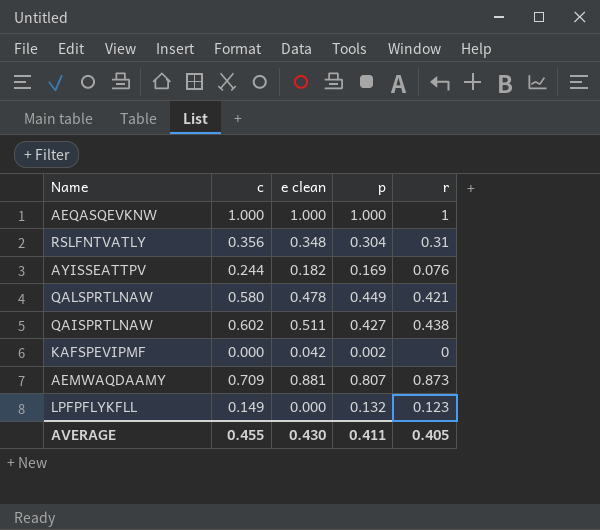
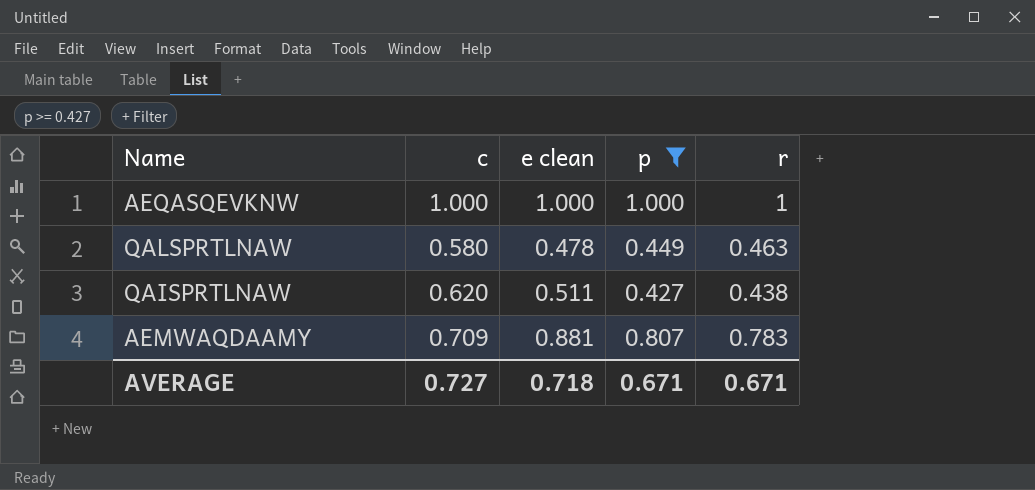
filter: none -> p >= 0.427
QALSPRTLNAW | r: 0.421 -> 0.463
QAISPRTLNAW | c: 0.602 -> 0.620
AEMWAQDAAMY | r: 0.873 -> 0.783
AVERAGE | c: 0.455 -> 0.727
AVERAGE | e clean: 0.430 -> 0.718
AVERAGE | p: 0.411 -> 0.671
AVERAGE | r: 0.405 -> 0.671

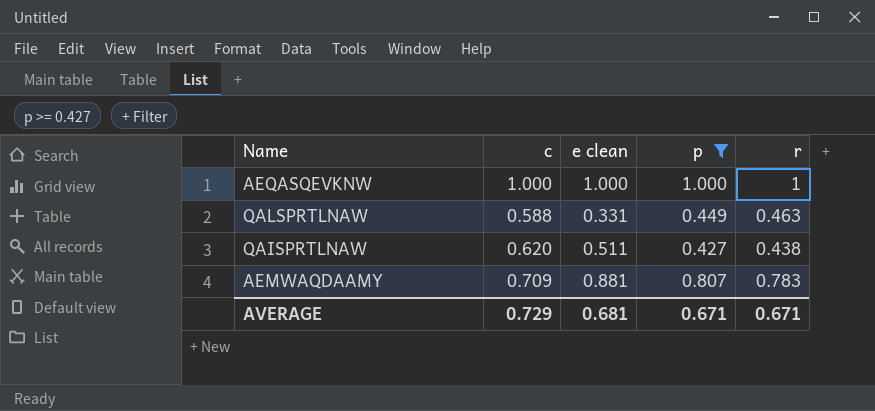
QALSPRTLNAW | c: 0.580 -> 0.588
QALSPRTLNAW | e clean: 0.478 -> 0.331
AVERAGE | c: 0.727 -> 0.729
AVERAGE | e clean: 0.718 -> 0.681

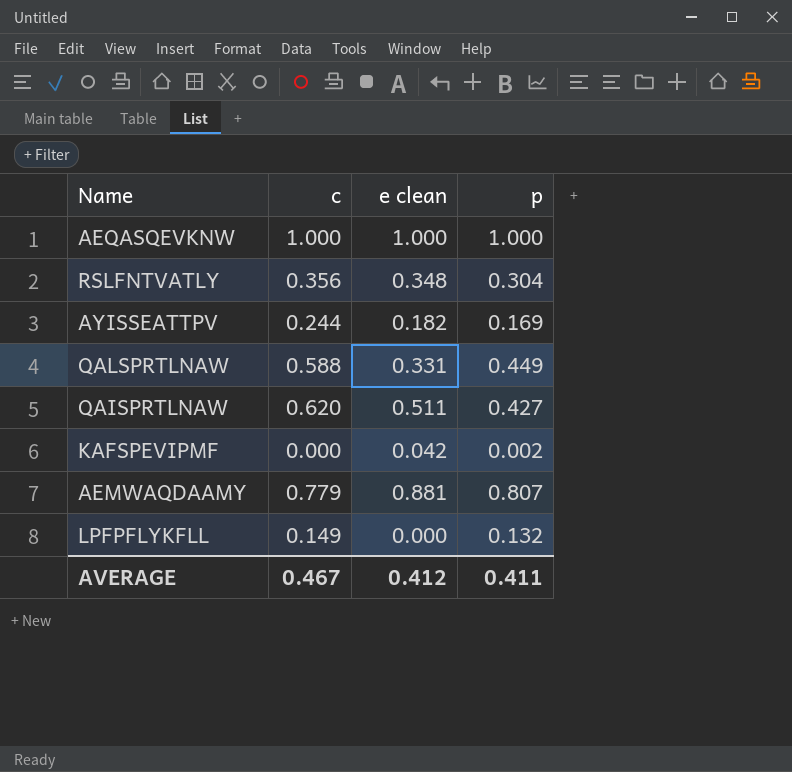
filter: p >= 0.427 -> none
column r | position: 5 -> none
AEMWAQDAAMY | c: 0.709 -> 0.779
AVERAGE | c: 0.729 -> 0.467
AVERAGE | e clean: 0.681 -> 0.412
AVERAGE | p: 0.671 -> 0.411

